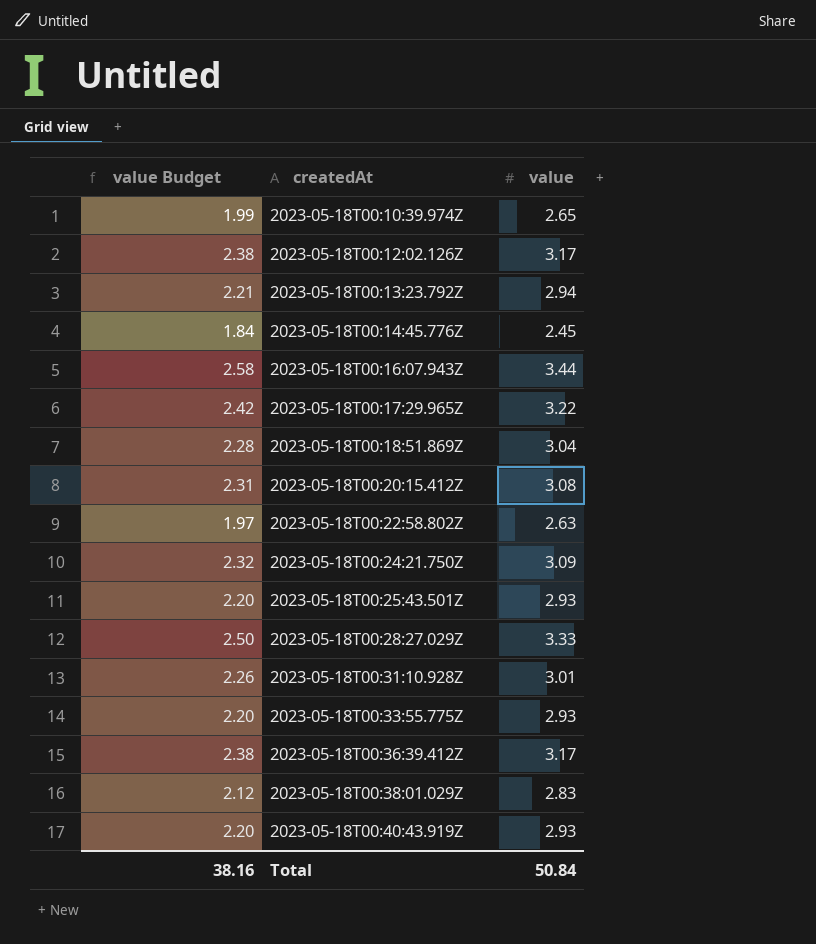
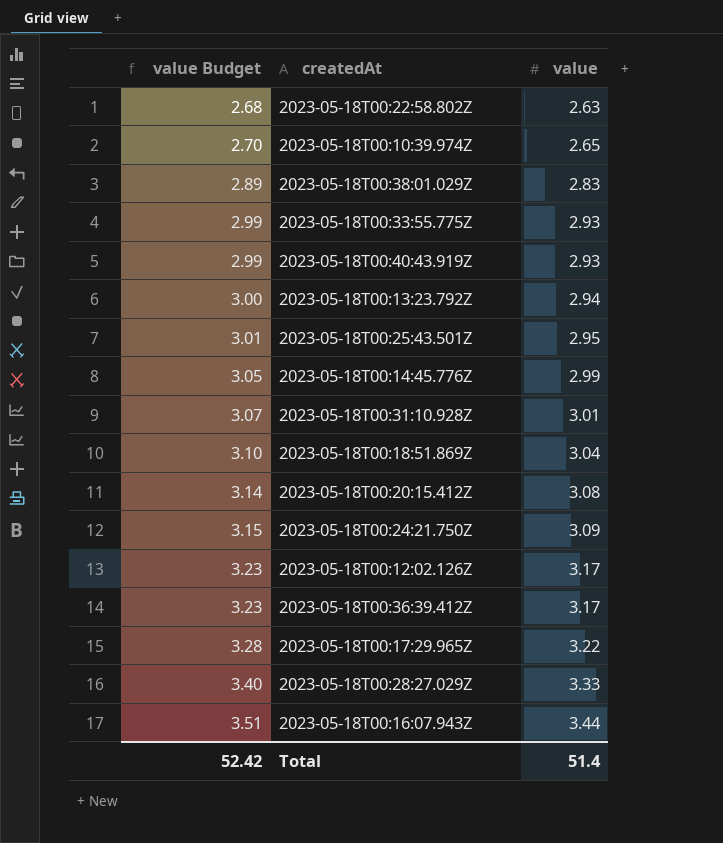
row order: createdAt ascending -> value Budget ascending
column value Budget | formula: [value] * 0.75 -> [value] * 1.02
2023-05-18T00:25:43.501Z | value: 2.93 -> 2.95
2023-05-18T00:14:45.776Z | value: 2.45 -> 2.99
Total | value Budget: 38.16 -> 52.42
Total | value: 50.84 -> 51.4

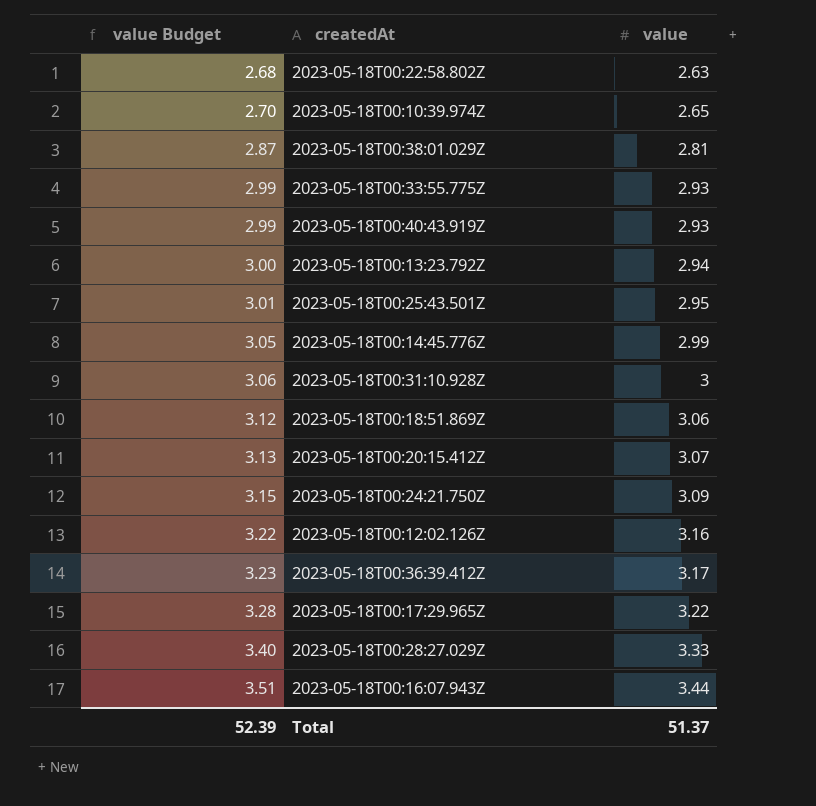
2023-05-18T00:38:01.029Z | value Budget: 2.89 -> 2.87
2023-05-18T00:38:01.029Z | value: 2.83 -> 2.81
2023-05-18T00:31:10.928Z | value Budget: 3.07 -> 3.06
2023-05-18T00:31:10.928Z | value: 3.01 -> 3
2023-05-18T00:18:51.869Z | value Budget: 3.10 -> 3.12
2023-05-18T00:18:51.869Z | value: 3.04 -> 3.06
2023-05-18T00:20:15.412Z | value Budget: 3.14 -> 3.13
2023-05-18T00:20:15.412Z | value: 3.08 -> 3.07
2023-05-18T00:12:02.126Z | value Budget: 3.23 -> 3.22
2023-05-18T00:12:02.126Z | value: 3.17 -> 3.16
Total | value Budget: 52.42 -> 52.39
Total | value: 51.4 -> 51.37

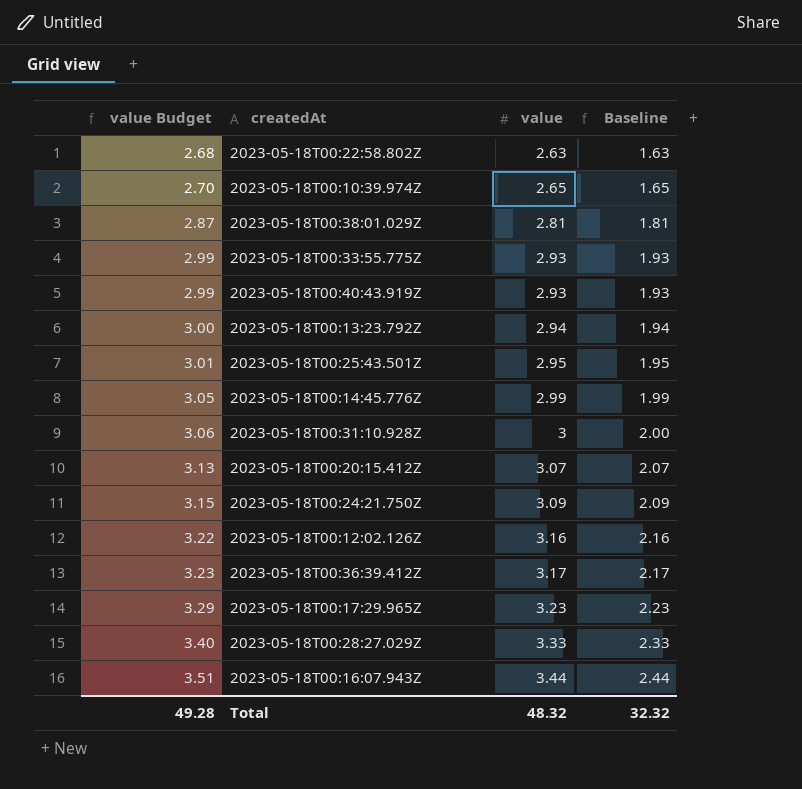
column Baseline | formula: none -> [value] - 1
row 2023-05-18T00:18:51.869Z: 3.12 | 3.06 -> none
2023-05-18T00:17:29.965Z | value Budget: 3.28 -> 3.29
2023-05-18T00:17:29.965Z | value: 3.22 -> 3.23
Total | value Budget: 52.39 -> 49.28
Total | value: 51.37 -> 48.32

